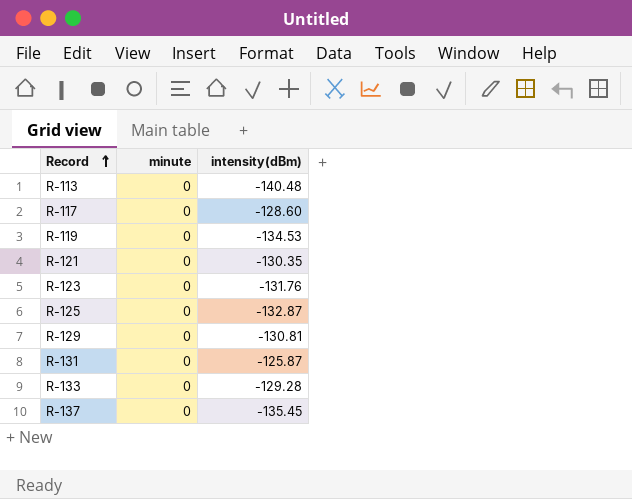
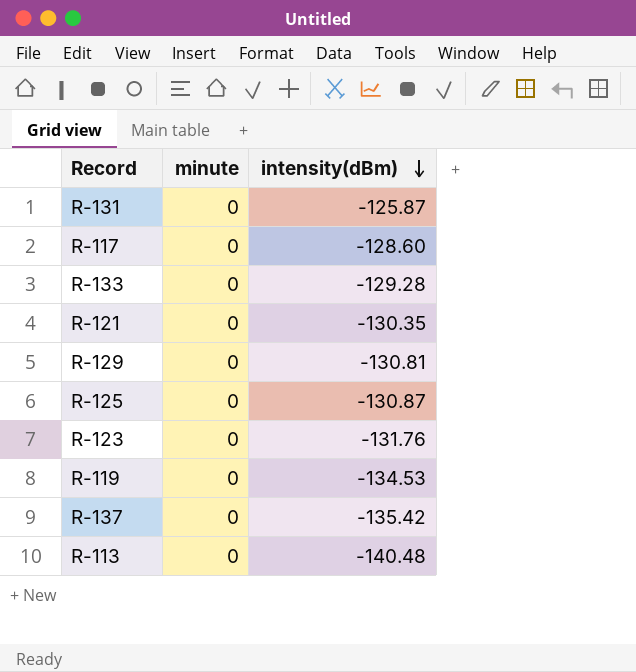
row order: Record ascending -> intensity(dBm) descending
R-125 | intensity(dBm): -132.87 -> -130.87
R-137 | intensity(dBm): -135.45 -> -135.42

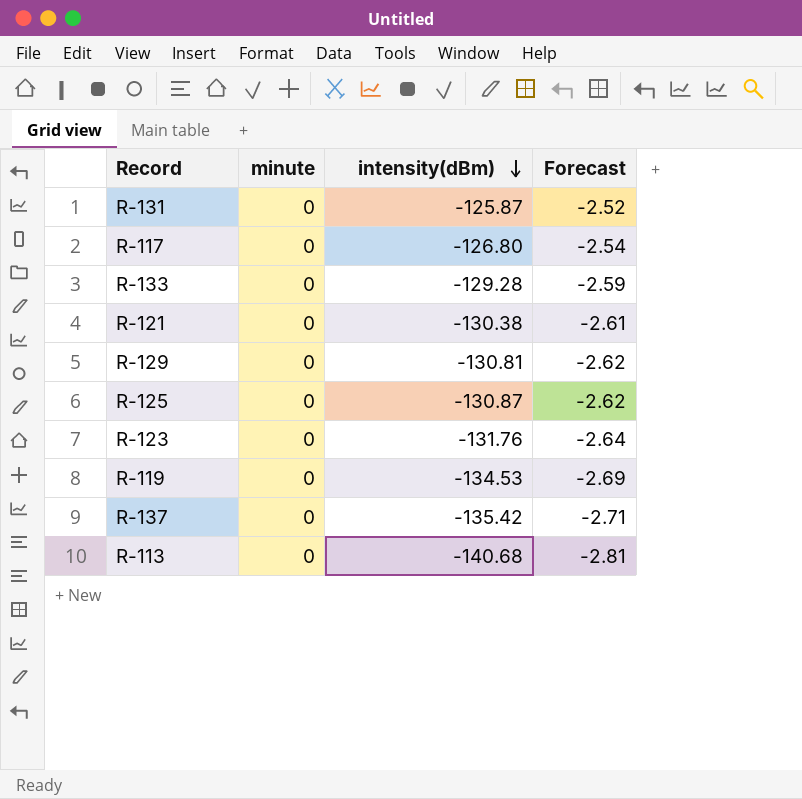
column Forecast | formula: none -> [intensity(dBm)] * 0.02
R-117 | intensity(dBm): -128.60 -> -126.80
R-121 | intensity(dBm): -130.35 -> -130.38
R-113 | intensity(dBm): -140.48 -> -140.68

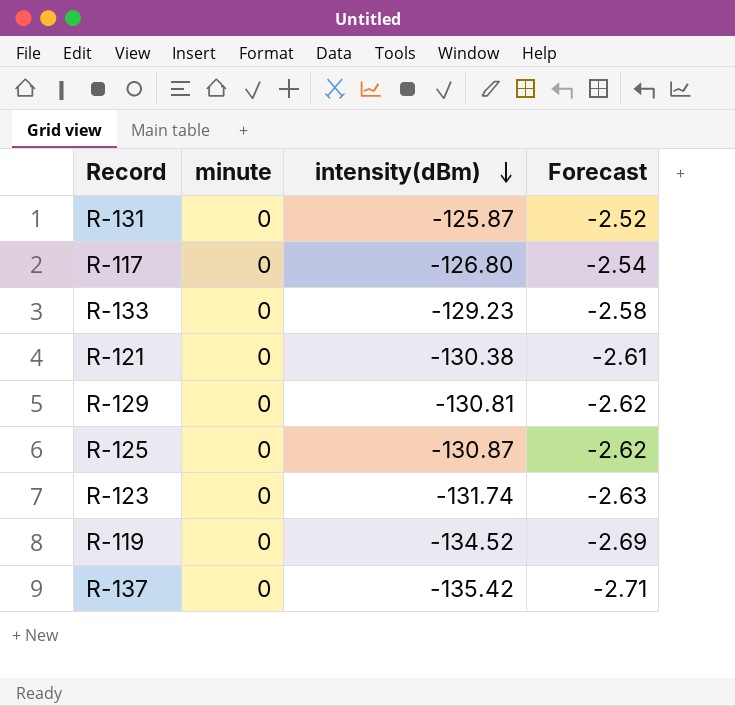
row R-113: 0 | -140.68 | -2.81 -> none
R-133 | intensity(dBm): -129.28 -> -129.23
R-133 | Forecast: -2.59 -> -2.58
R-123 | intensity(dBm): -131.76 -> -131.74
R-123 | Forecast: -2.64 -> -2.63
R-119 | intensity(dBm): -134.53 -> -134.52

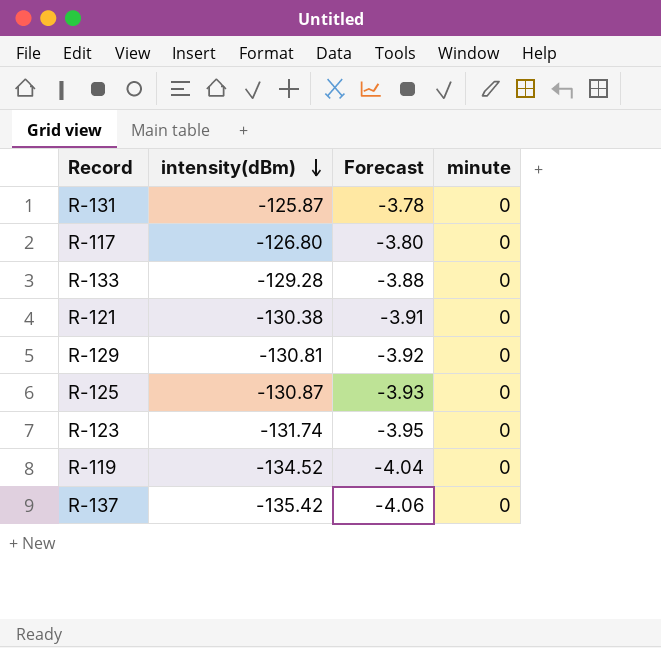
column Forecast | formula: [intensity(dBm)] * 0.02 -> [intensity(dBm)] * 0.03
column minute | position: 2 -> 4
R-133 | intensity(dBm): -129.23 -> -129.28

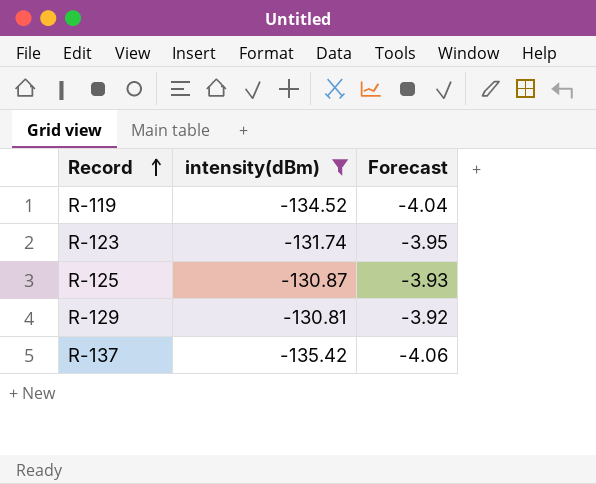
filter: none -> intensity(dBm) <= -130.81
row order: intensity(dBm) descending -> Record ascending
column minute | position: 4 -> none

